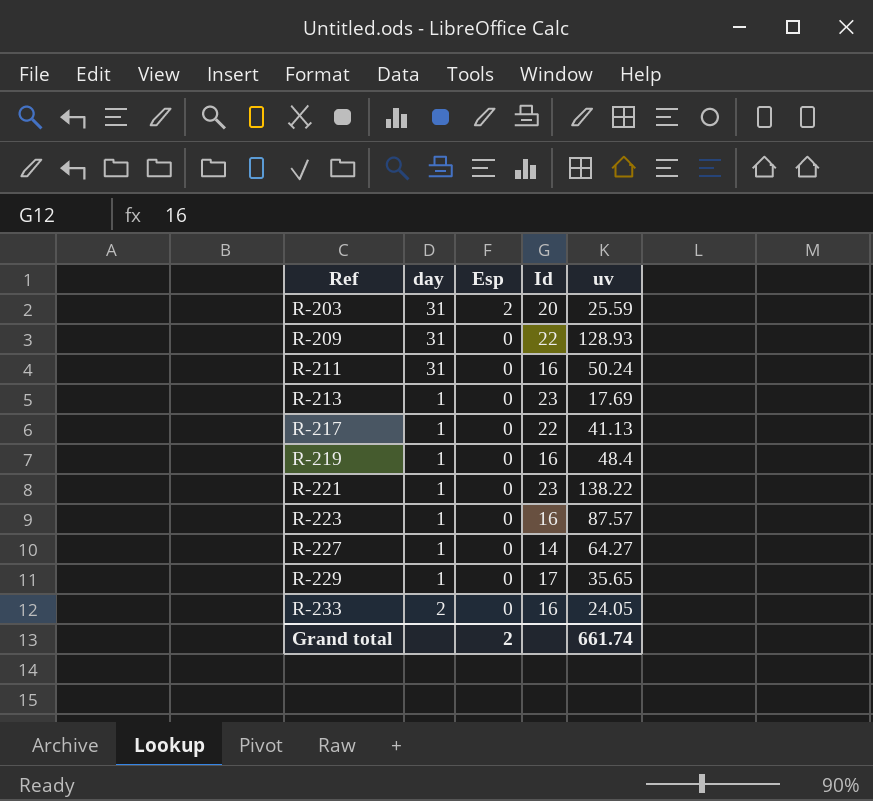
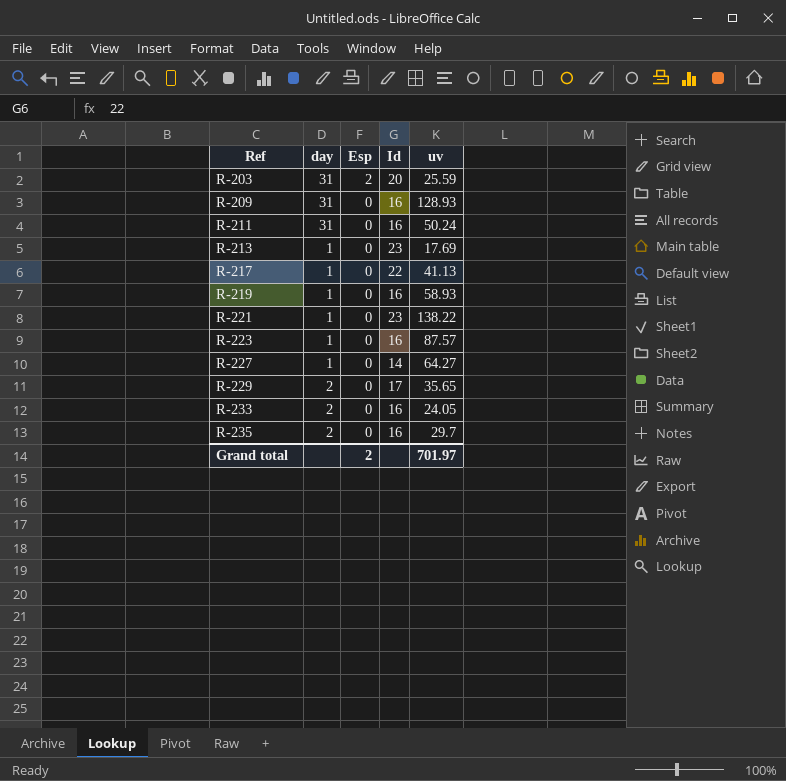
R-209 | Id: 22 -> 16
R-219 | uv: 48.4 -> 58.93
R-229 | day: 1 -> 2
row R-235: none -> 2 | 0 | 16 | 29.7
Grand total | uv: 661.74 -> 701.97

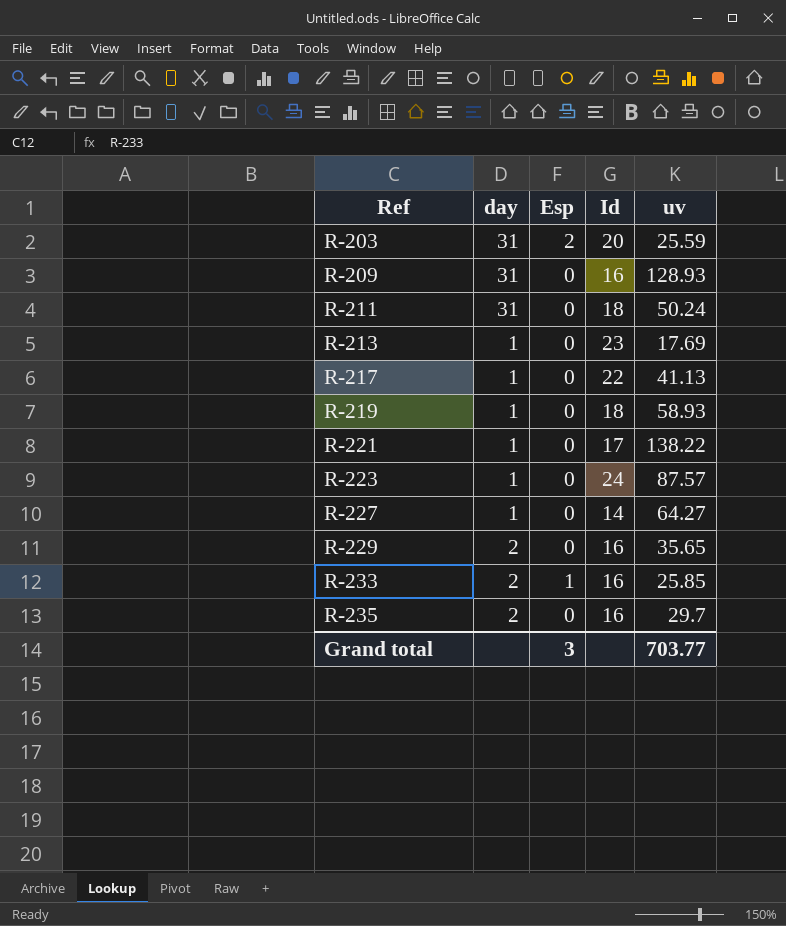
R-211 | Id: 16 -> 18
R-219 | Id: 16 -> 18
R-221 | Id: 23 -> 17
R-223 | Id: 16 -> 24
R-229 | Id: 17 -> 16
R-233 | Esp: 0 -> 1
R-233 | uv: 24.05 -> 25.85
Grand total | Esp: 2 -> 3
Grand total | uv: 701.97 -> 703.77

